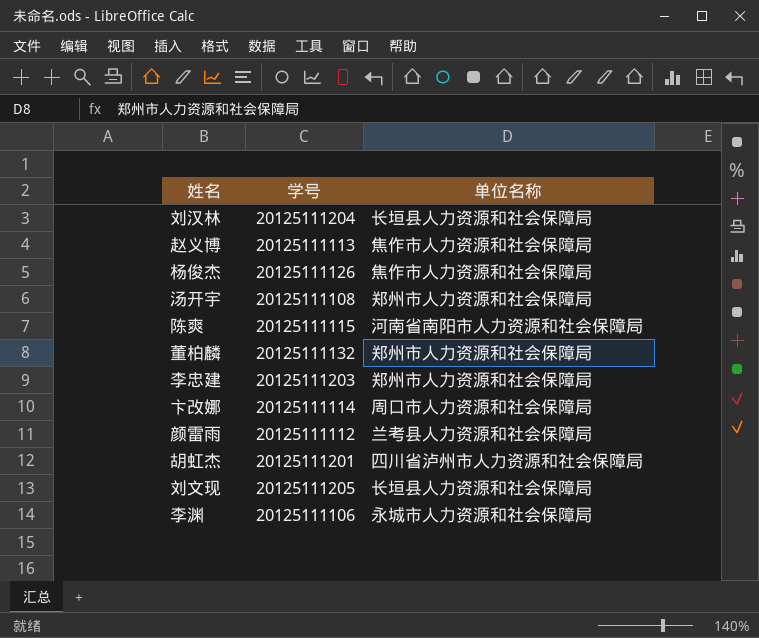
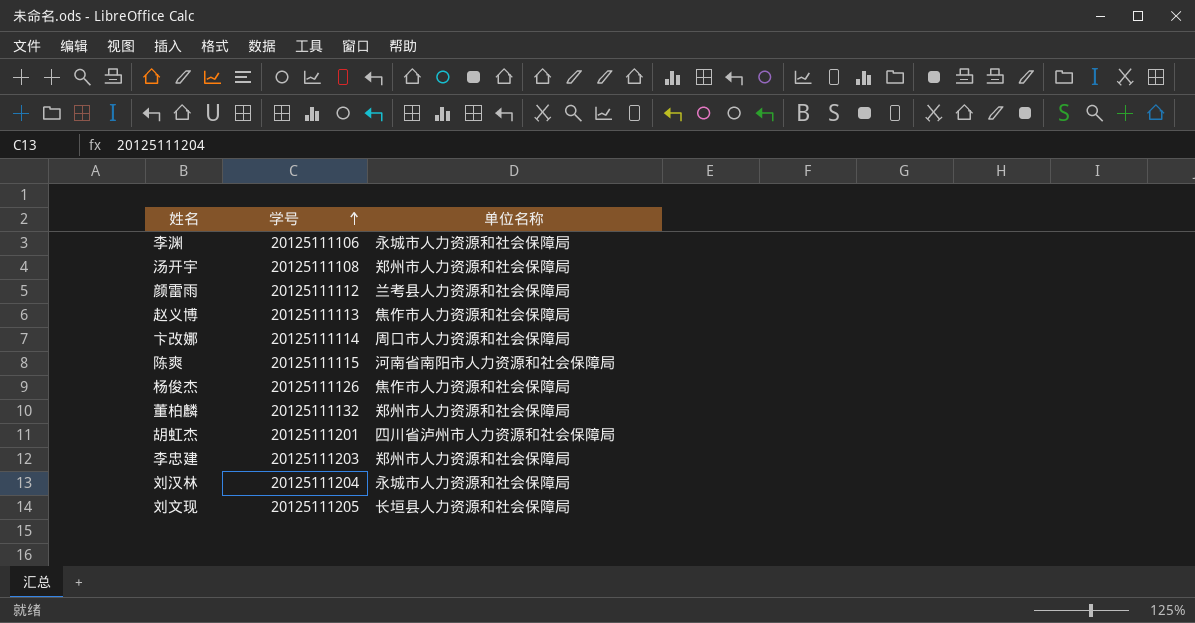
row order: none -> 学号 ascending
刘汉林 | 单位名称: 长垣县人力资源和社会保障局 -> 永城市人力资源和社会保障局

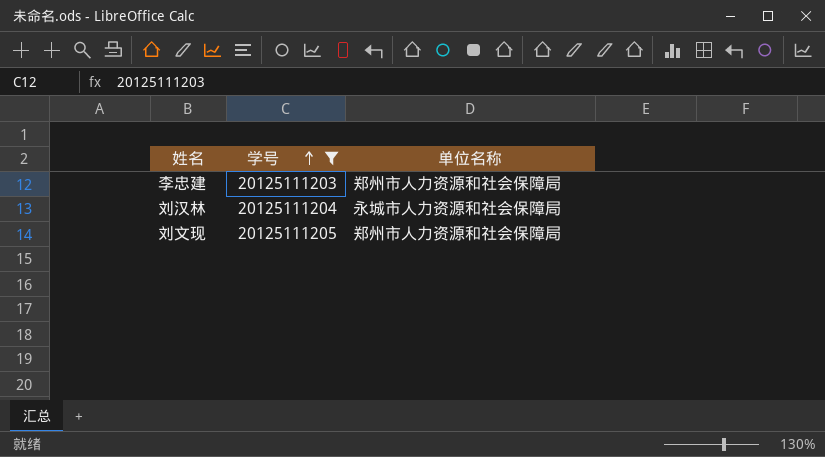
filter: none -> 学号 >= 20125111203
刘文现 | 单位名称: 长垣县人力资源和社会保障局 -> 郑州市人力资源和社会保障局

